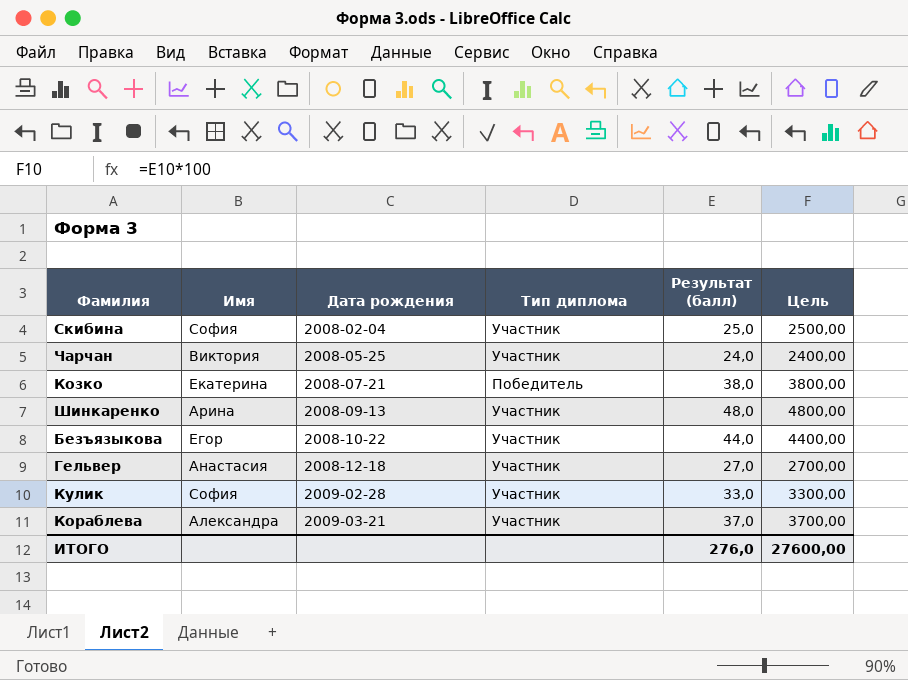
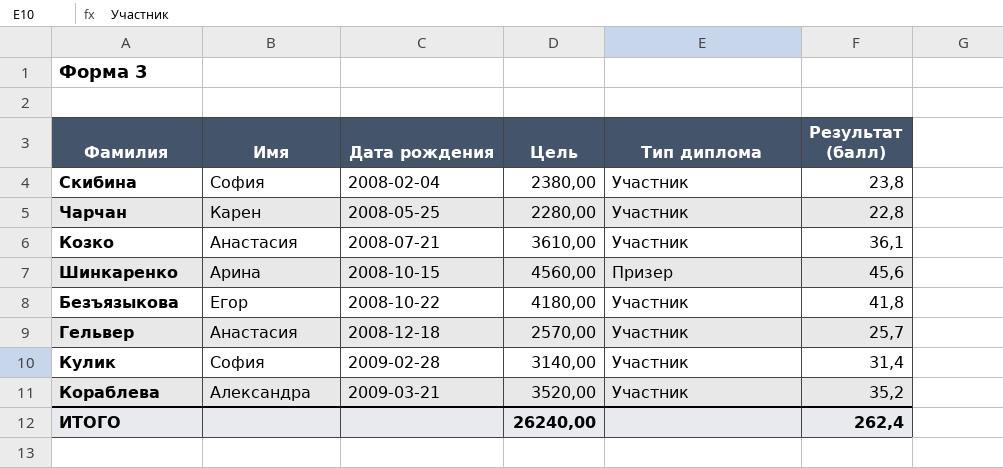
column Цель | position: 6 -> 4
Скибина | Цель: 2500,00 -> 2380,00
Скибина | Результат (балл): 25,0 -> 23,8
Чарчан | Имя: Виктория -> Карен
Чарчан | Цель: 2400,00 -> 2280,00
Чарчан | Результат (балл): 24,0 -> 22,8
Козко | Имя: Екатерина -> Анастасия
Козко | Цель: 3800,00 -> 3610,00
Козко | Тип диплома: Победитель -> Участник
Козко | Результат (балл): 38,0 -> 36,1
Шинкаренко | Дата рождения: 2008-09-13 -> 2008-10-15
Шинкаренко | Цель: 4800,00 -> 4560,00
Шинкаренко | Тип диплома: Участник -> Призер
Шинкаренко | Результат (балл): 48,0 -> 45,6
Безъязыкова | Цель: 4400,00 -> 4180,00
Безъязыкова | Результат (балл): 44,0 -> 41,8
Гельвер | Цель: 2700,00 -> 2570,00
Гельвер | Результат (балл): 27,0 -> 25,7
Кулик | Цель: 3300,00 -> 3140,00
Кулик | Результат (балл): 33,0 -> 31,4
Кораблева | Цель: 3700,00 -> 3520,00
Кораблева | Результат (балл): 37,0 -> 35,2
ИТОГО | Цель: 27600,00 -> 26240,00
ИТОГО | Результат (балл): 276,0 -> 262,4

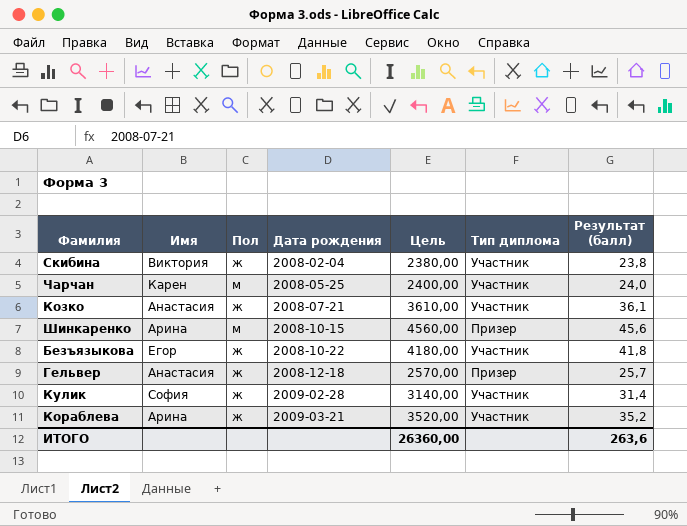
column Пол | position: none -> 3
Скибина | Имя: София -> Виктория
Чарчан | Цель: 2280,00 -> 2400,00
Чарчан | Результат (балл): 22,8 -> 24,0
Гельвер | Тип диплома: Участник -> Призер
Кораблева | Имя: Александра -> Арина
ИТОГО | Цель: 26240,00 -> 26360,00
ИТОГО | Результат (балл): 262,4 -> 263,6

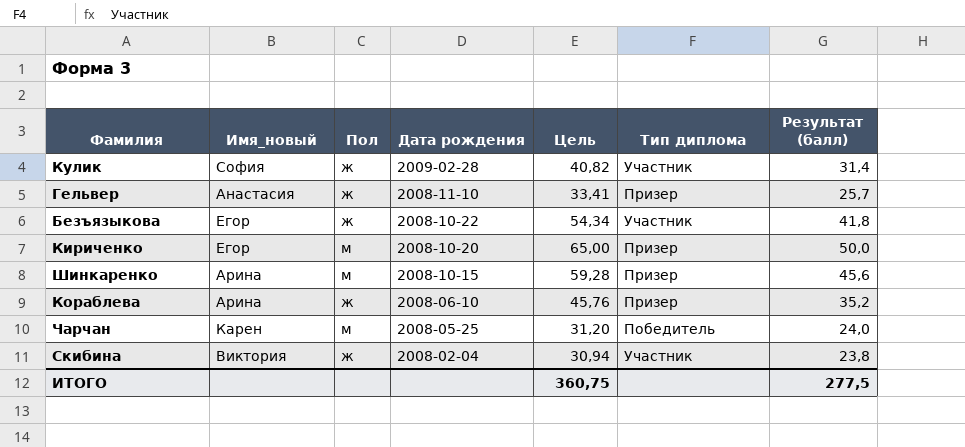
row order: Дата рождения ascending -> Дата рождения descending
column name: Имя -> Имя_новый
column Цель | formula: [Результат (балл)] * 100 -> [Результат (балл)] * 1,3
row Козко: Анастасия | ж | 2008-07-21 | 3610,00 | Участник | 36,1 -> none
Гельвер | Дата рождения: 2008-12-18 -> 2008-11-10
row Кириченко: none -> Егор | м | 2008-10-20 | 65,00 | Призер | 50,0
Кораблева | Дата рождения: 2009-03-21 -> 2008-06-10
Кораблева | Тип диплома: Участник -> Призер
Чарчан | Тип диплома: Участник -> Победитель
ИТОГО | Цель: 26360,00 -> 360,75
ИТОГО | Результат (балл): 263,6 -> 277,5

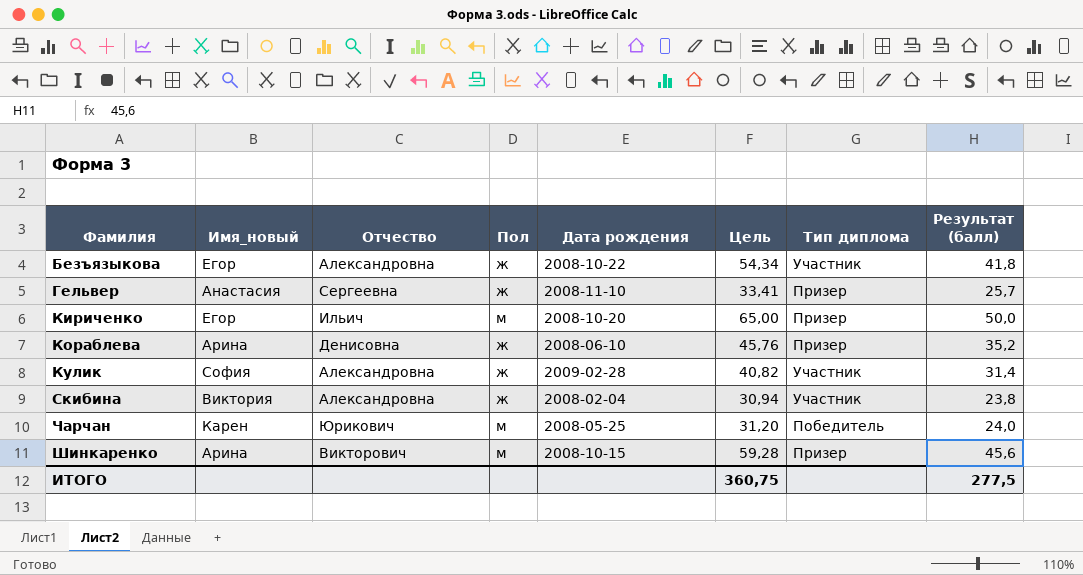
row order: Дата рождения descending -> Фамилия ascending
column Отчество | position: none -> 3

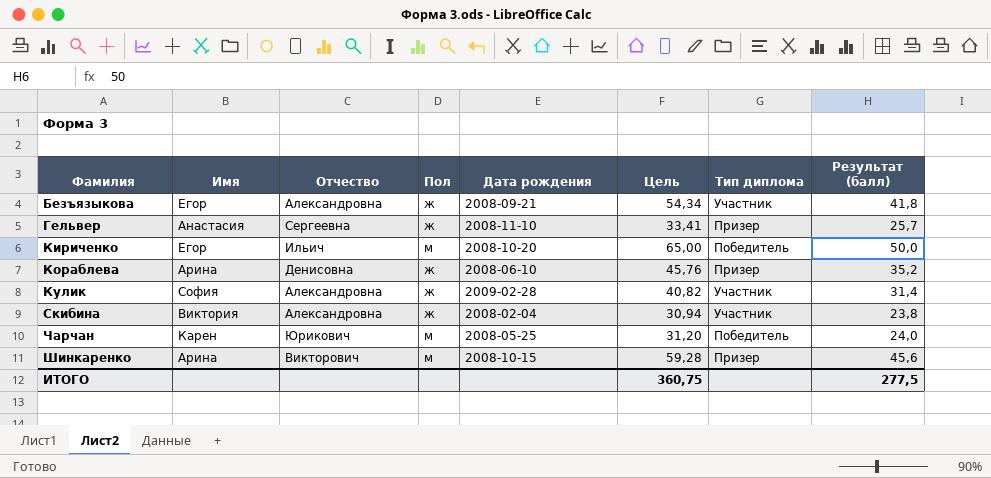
column name: Имя_новый -> Имя
Безъязыкова | Дата рождения: 2008-10-22 -> 2008-09-21
Кириченко | Тип диплома: Призер -> Победитель

